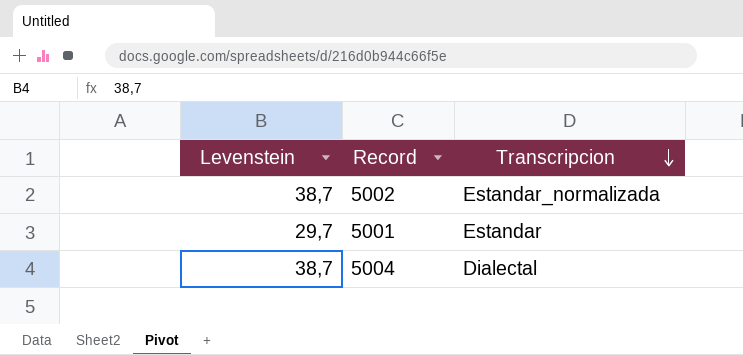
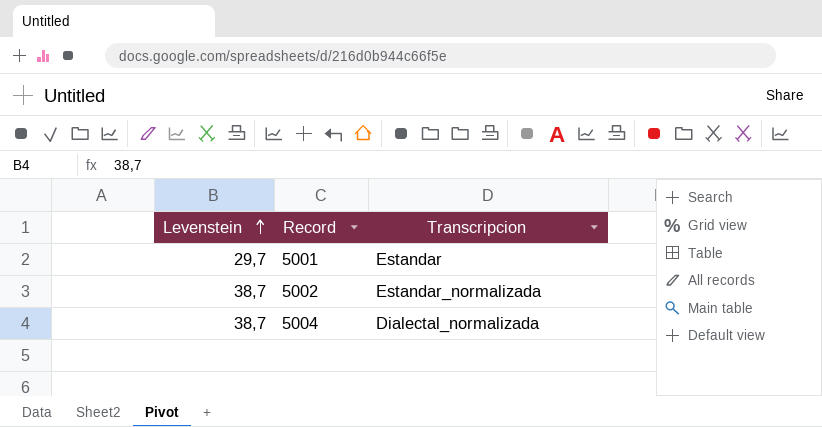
row order: Transcripcion descending -> Levenstein ascending
5004 | Transcripcion: Dialectal -> Dialectal_normalizada

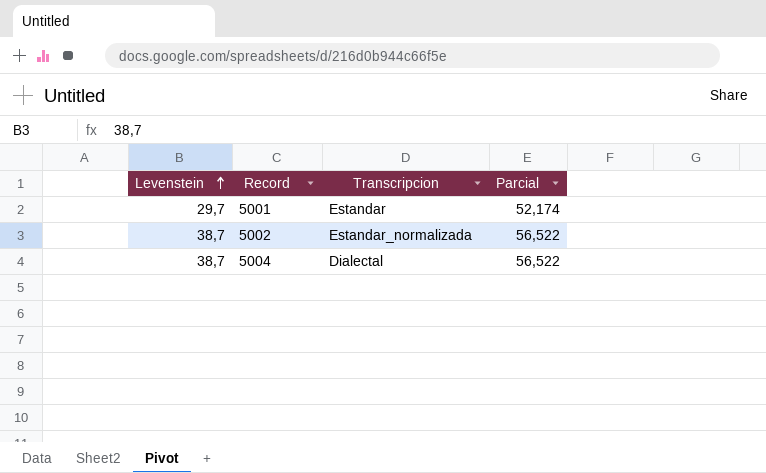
column Parcial | position: none -> 4
5004 | Transcripcion: Dialectal_normalizada -> Dialectal

